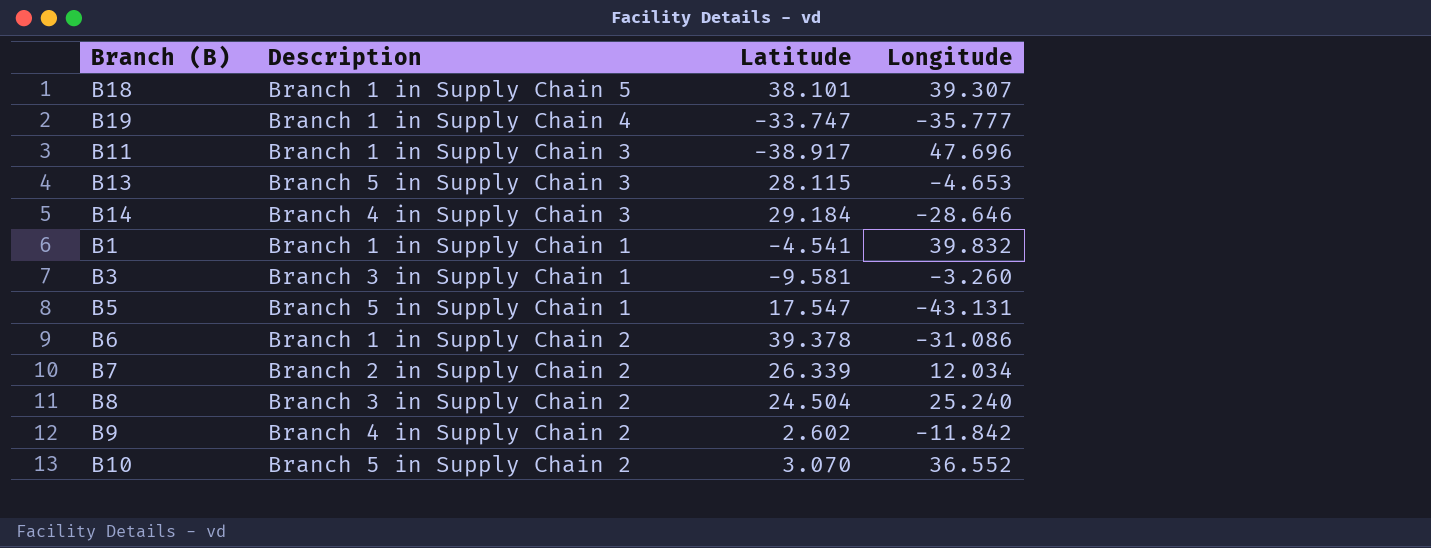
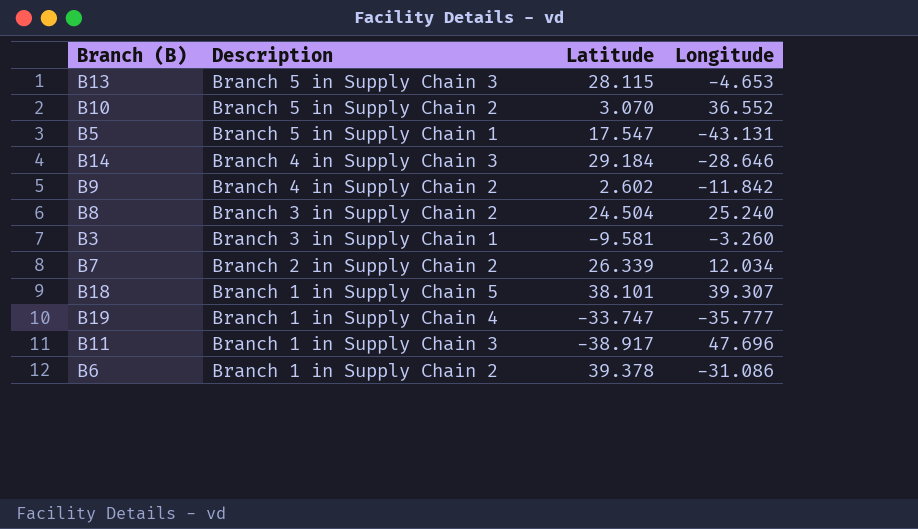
row order: none -> Description descending
row B1: Branch 1 in Supply Chain 1 | -4.541 | 39.832 -> none

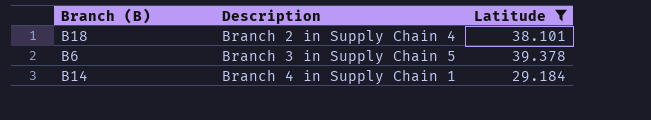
filter: none -> Latitude >= 29.184
row order: Description descending -> Description ascending
column Longitude | position: 4 -> none
B18 | Description: Branch 1 in Supply Chain 5 -> Branch 2 in Supply Chain 4
B6 | Description: Branch 1 in Supply Chain 2 -> Branch 3 in Supply Chain 5
B14 | Description: Branch 4 in Supply Chain 3 -> Branch 4 in Supply Chain 1

